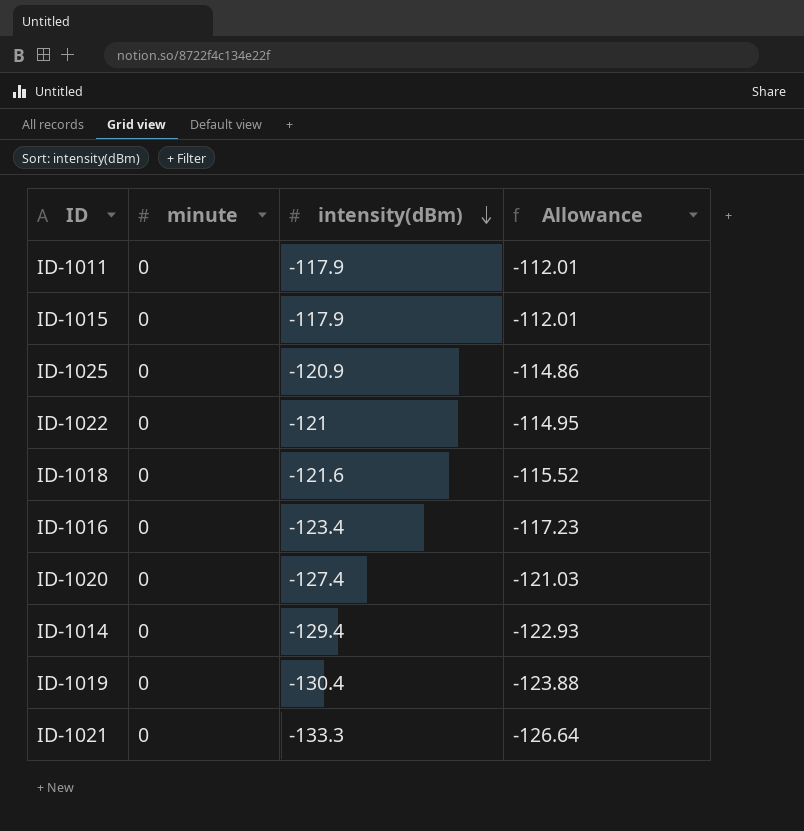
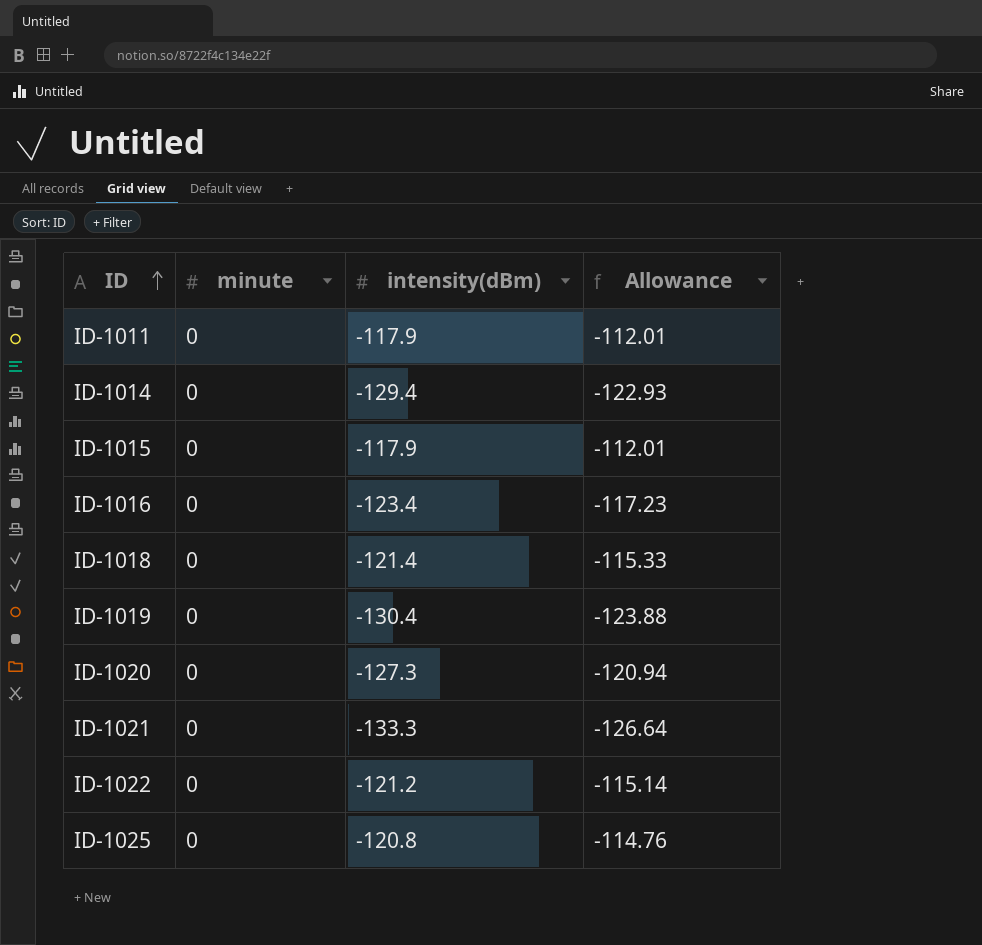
row order: intensity(dBm) descending -> ID ascending
ID-1018 | intensity(dBm): -121.6 -> -121.4
ID-1018 | Allowance: -115.52 -> -115.33
ID-1020 | intensity(dBm): -127.4 -> -127.3
ID-1020 | Allowance: -121.03 -> -120.94
ID-1022 | intensity(dBm): -121 -> -121.2
ID-1022 | Allowance: -114.95 -> -115.14
ID-1025 | intensity(dBm): -120.9 -> -120.8
ID-1025 | Allowance: -114.86 -> -114.76

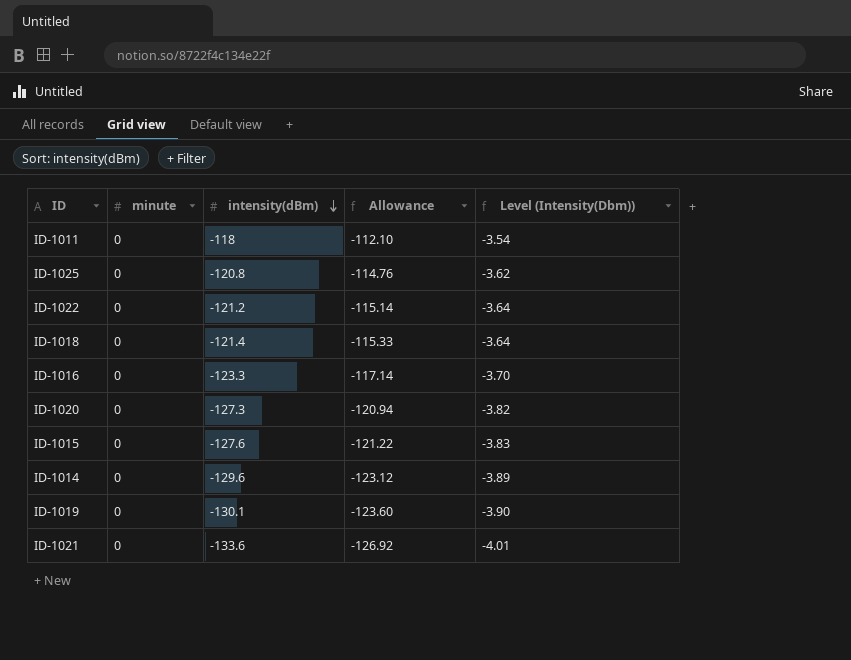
row order: ID ascending -> intensity(dBm) descending
column Level (Intensity(Dbm)) | formula: none -> [intensity(dBm)] * 0.03
ID-1011 | intensity(dBm): -117.9 -> -118
ID-1011 | Allowance: -112.01 -> -112.10
ID-1016 | intensity(dBm): -123.4 -> -123.3
ID-1016 | Allowance: -117.23 -> -117.14
ID-1015 | intensity(dBm): -117.9 -> -127.6
ID-1015 | Allowance: -112.01 -> -121.22
ID-1014 | intensity(dBm): -129.4 -> -129.6
ID-1014 | Allowance: -122.93 -> -123.12
ID-1019 | intensity(dBm): -130.4 -> -130.1
ID-1019 | Allowance: -123.88 -> -123.60
ID-1021 | intensity(dBm): -133.3 -> -133.6
ID-1021 | Allowance: -126.64 -> -126.92

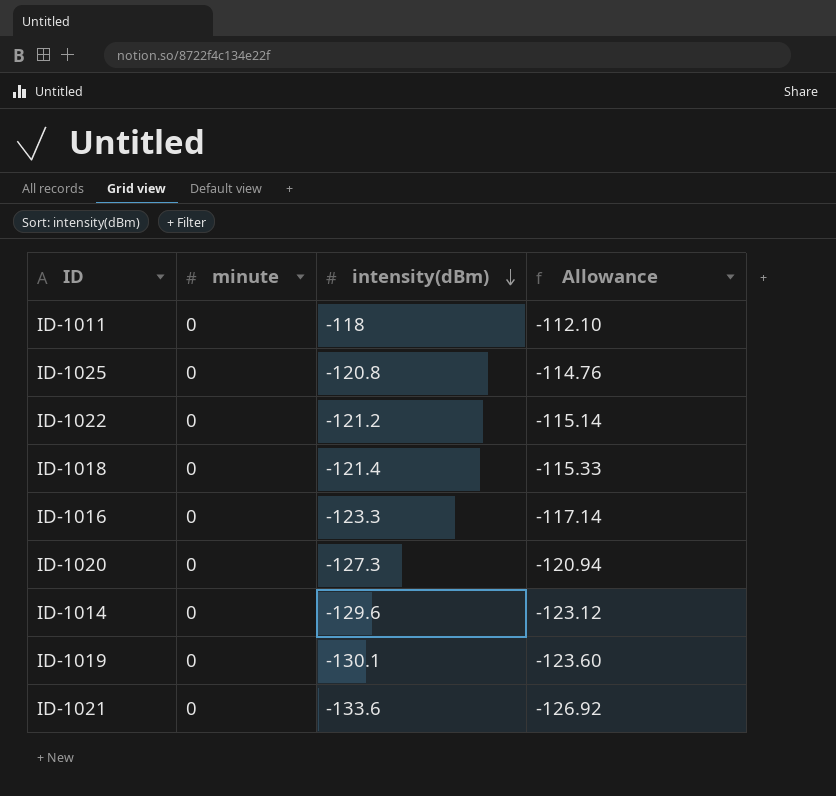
column Level (Intensity(Dbm)) | formula: [intensity(dBm)] * 0.03 -> none
row ID-1015: 0 | -127.6 | -121.22 | -3.83 -> none

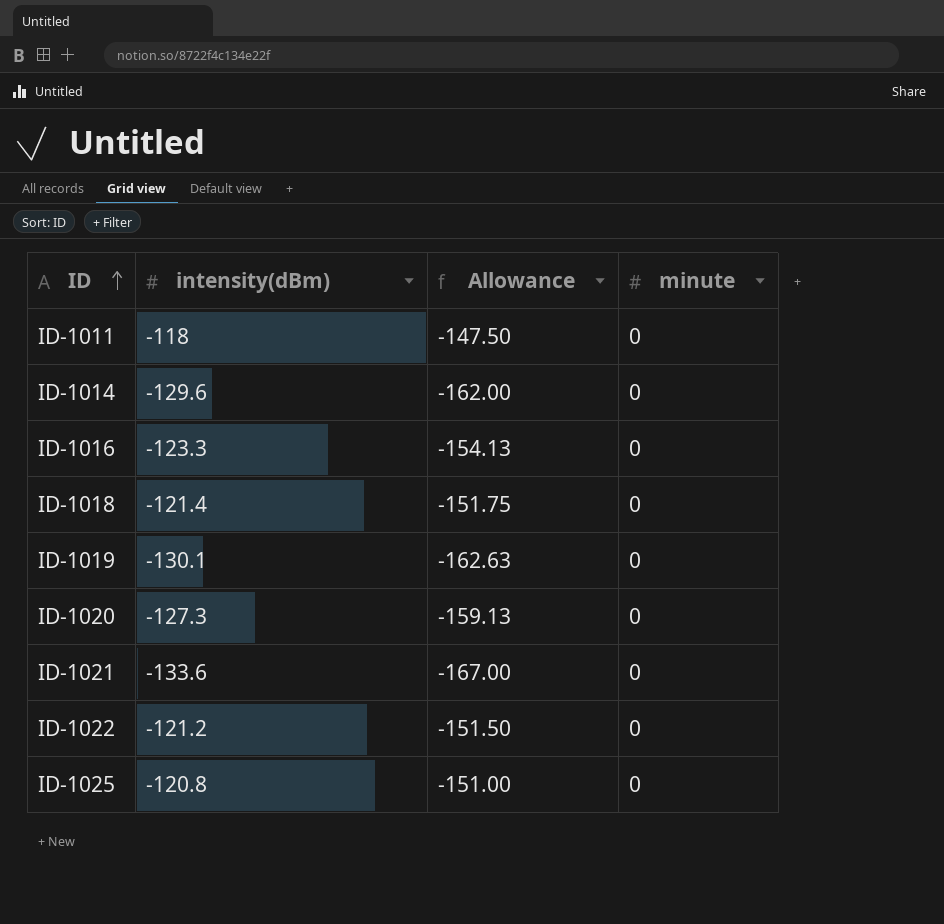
row order: intensity(dBm) descending -> ID ascending
column Allowance | formula: [intensity(dBm)] * 0.95 -> [intensity(dBm)] * 1.25
column minute | position: 2 -> 4

